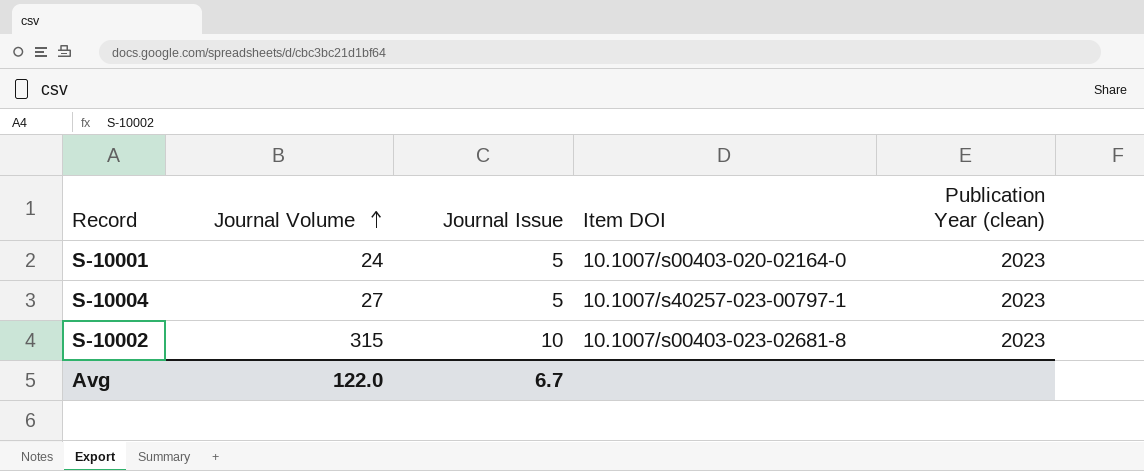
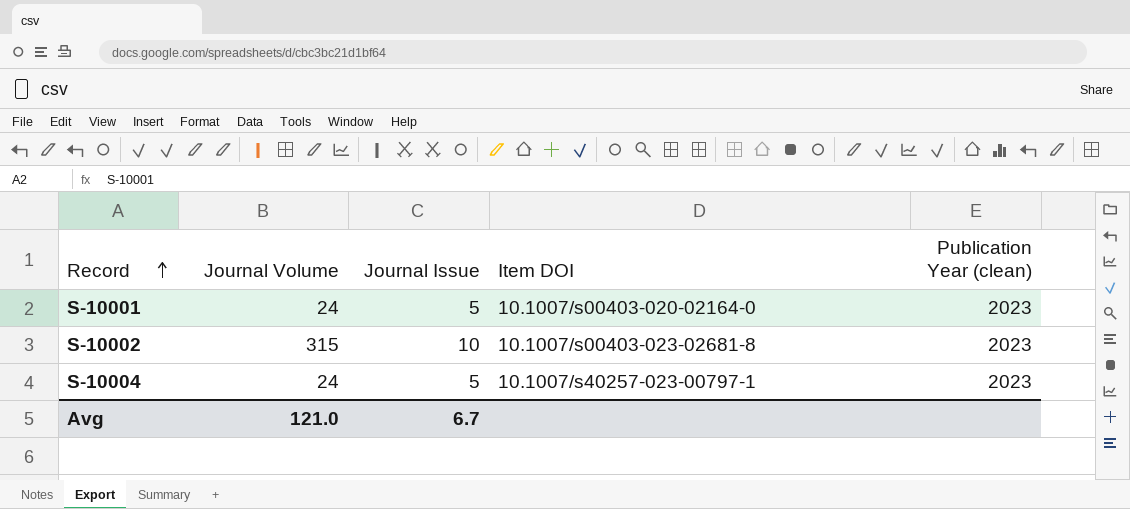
row order: Journal Volume ascending -> Record ascending
S-10004 | Journal Volume: 27 -> 24
Avg | Journal Volume: 122.0 -> 121.0

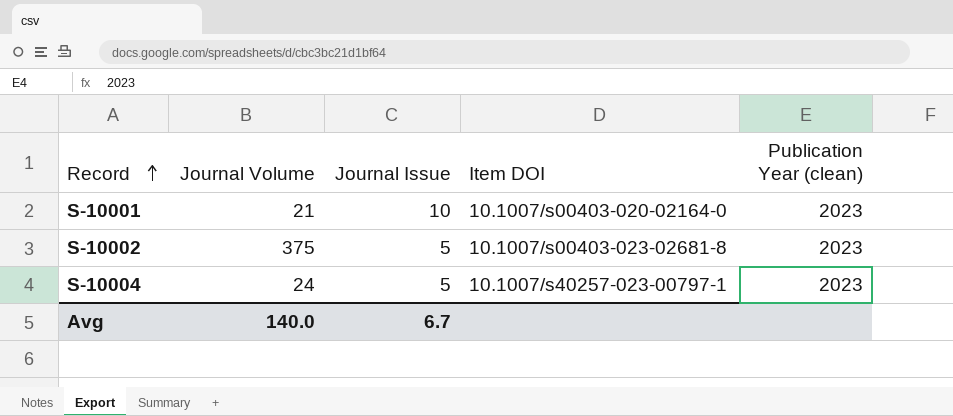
S-10001 | Journal Volume: 24 -> 21
S-10001 | Journal Issue: 5 -> 10
S-10002 | Journal Volume: 315 -> 375
S-10002 | Journal Issue: 10 -> 5
Avg | Journal Volume: 121.0 -> 140.0

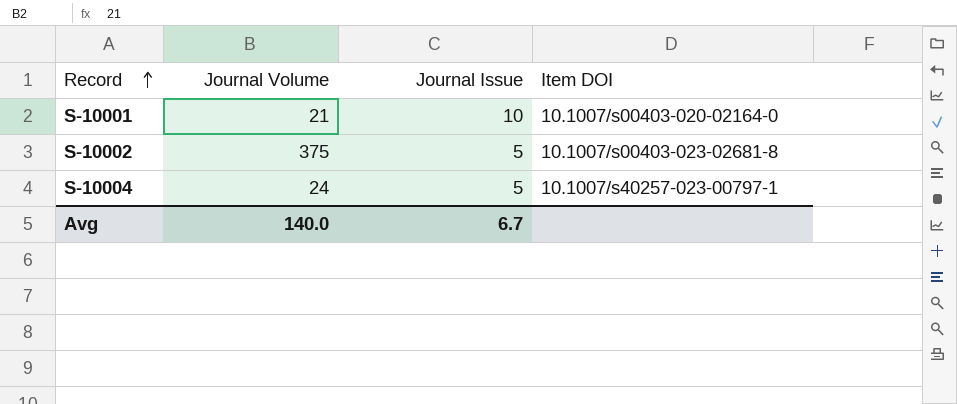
column Publication Year (clean) | position: 5 -> none

